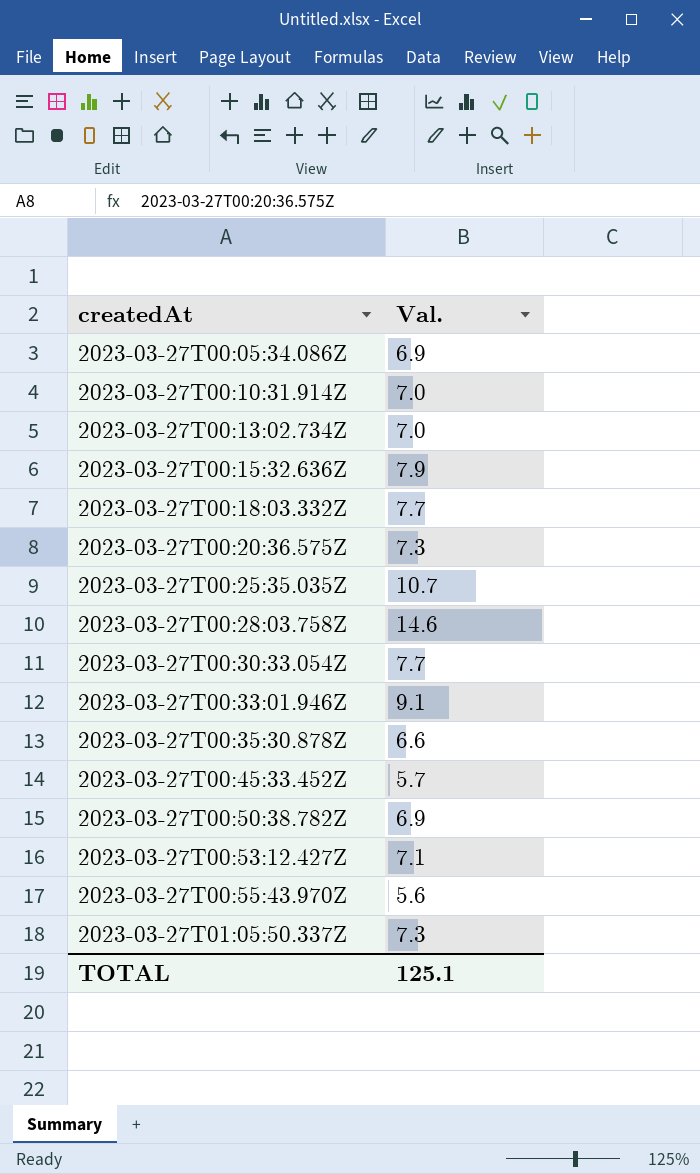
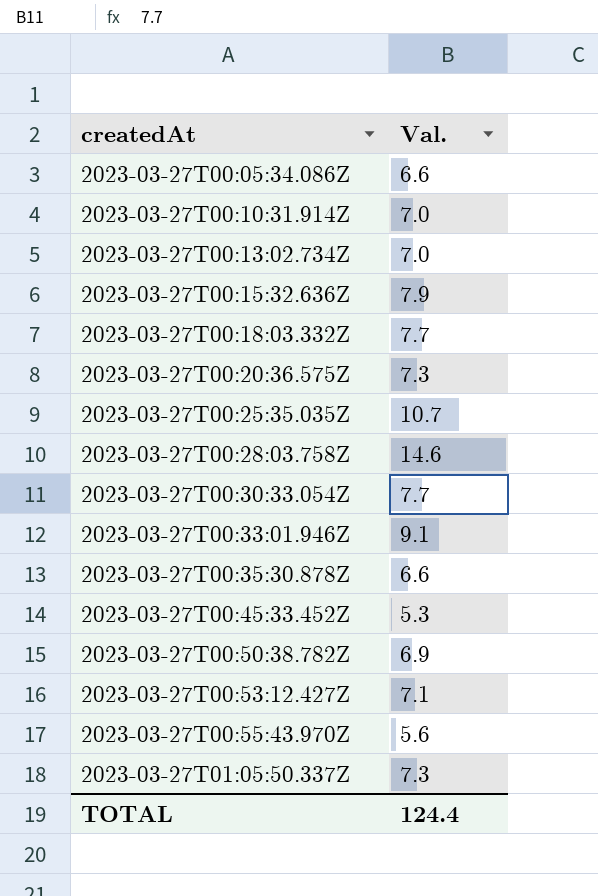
2023-03-27T00:05:34.086Z | Val.: 6.9 -> 6.6
2023-03-27T00:45:33.452Z | Val.: 5.7 -> 5.3
TOTAL | Val.: 125.1 -> 124.4

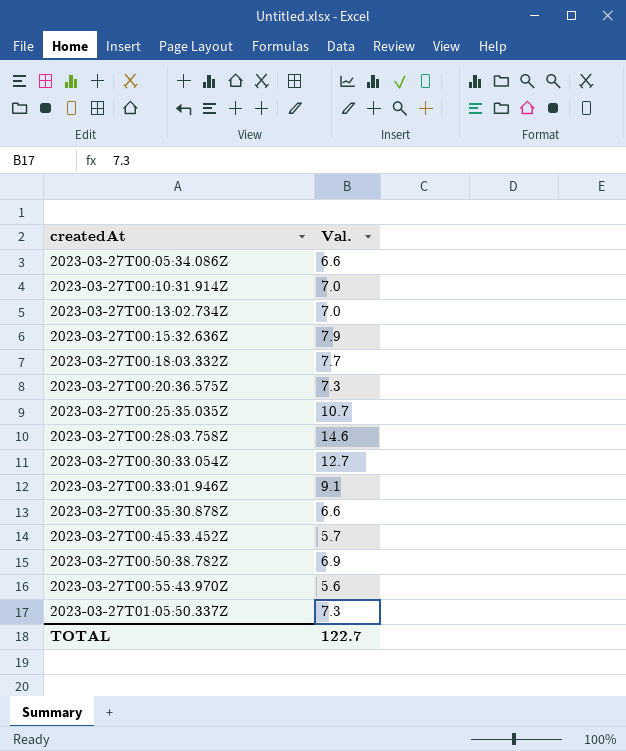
row 2023-03-27T00:53:12.427Z: 7.1 -> none
2023-03-27T00:30:33.054Z | Val.: 7.7 -> 12.7
2023-03-27T00:45:33.452Z | Val.: 5.3 -> 5.7
TOTAL | Val.: 124.4 -> 122.7

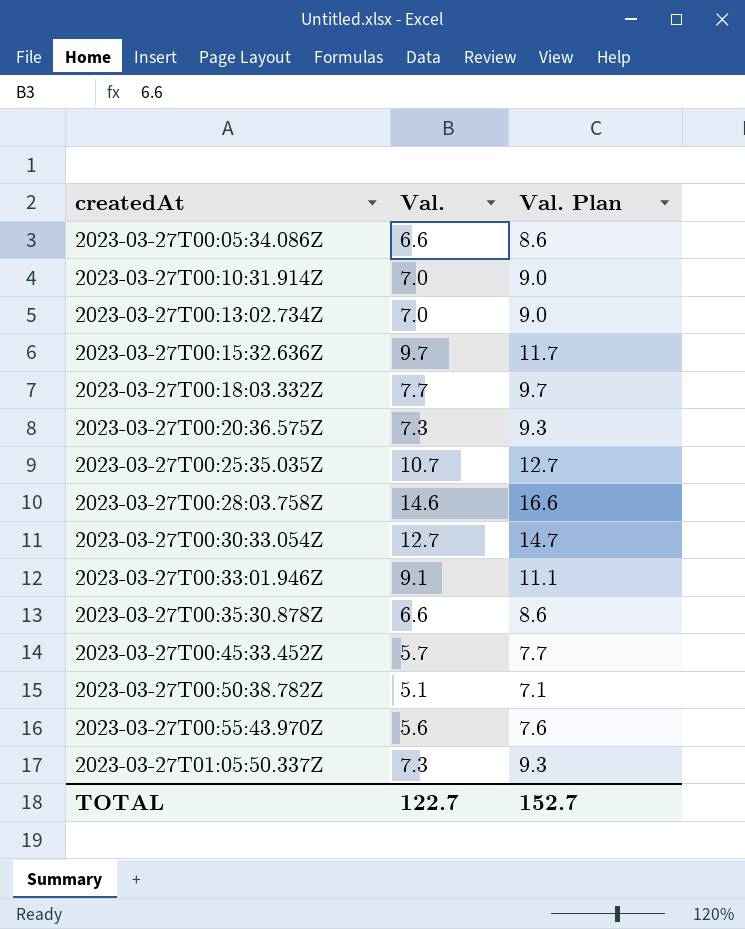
column Val. Plan | formula: none -> [Val.] + 2
2023-03-27T00:15:32.636Z | Val.: 7.9 -> 9.7
2023-03-27T00:50:38.782Z | Val.: 6.9 -> 5.1

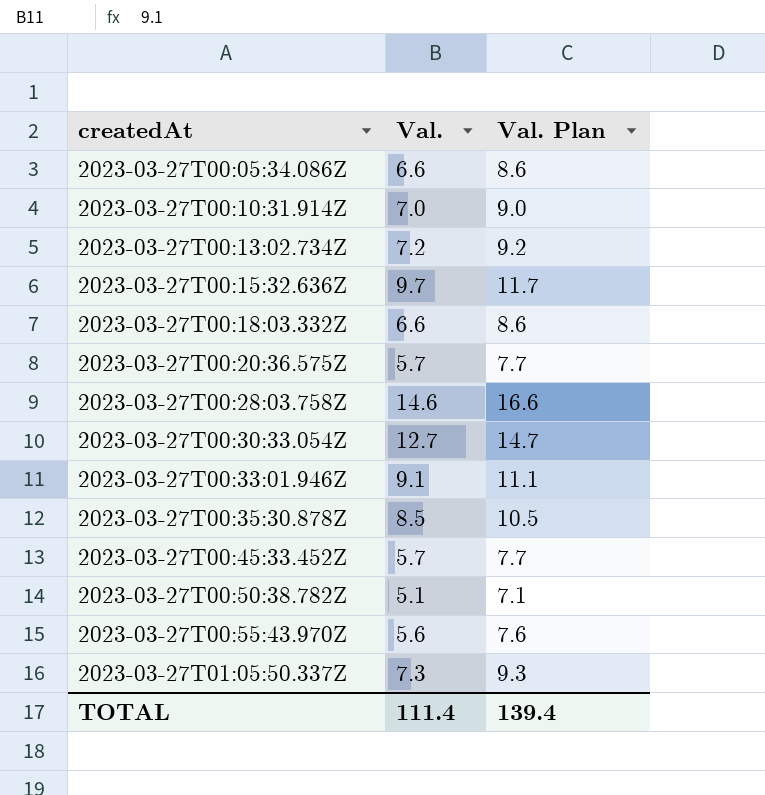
row 2023-03-27T00:25:35.035Z: 10.7 | 12.7 -> none
2023-03-27T00:13:02.734Z | Val.: 7.0 -> 7.2
2023-03-27T00:13:02.734Z | Val. Plan: 9.0 -> 9.2
2023-03-27T00:18:03.332Z | Val.: 7.7 -> 6.6
2023-03-27T00:18:03.332Z | Val. Plan: 9.7 -> 8.6
2023-03-27T00:20:36.575Z | Val.: 7.3 -> 5.7
2023-03-27T00:20:36.575Z | Val. Plan: 9.3 -> 7.7
2023-03-27T00:35:30.878Z | Val.: 6.6 -> 8.5
2023-03-27T00:35:30.878Z | Val. Plan: 8.6 -> 10.5
TOTAL | Val.: 122.7 -> 111.4
TOTAL | Val. Plan: 152.7 -> 139.4

